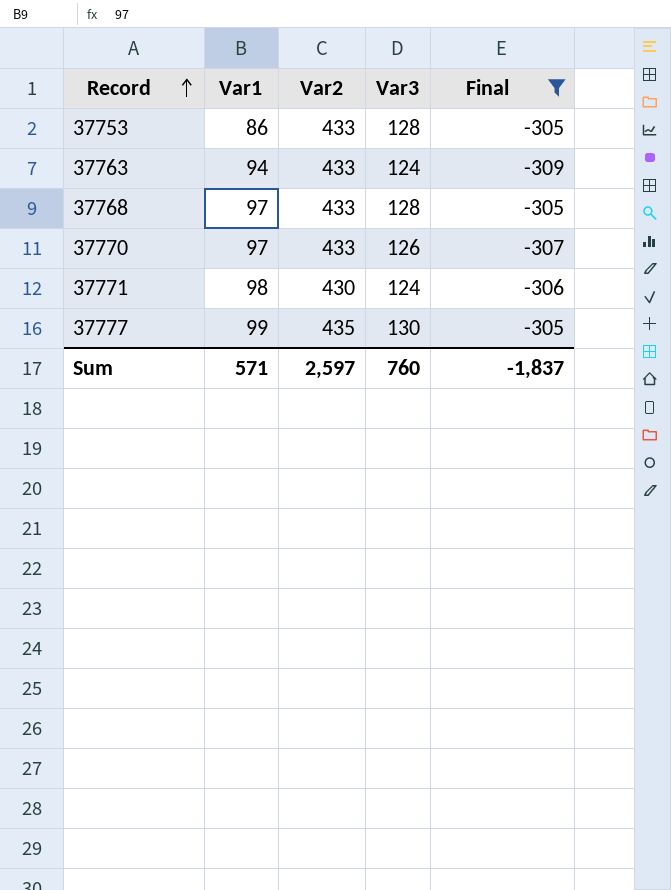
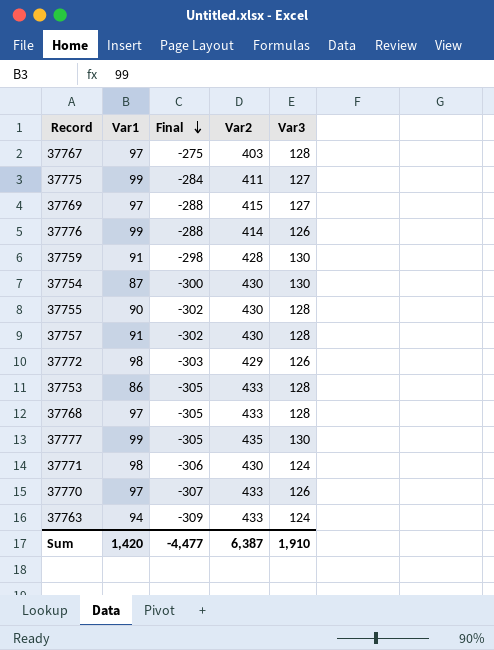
filter: Final <= -305 -> none
row order: Record ascending -> Final descending
column Final | position: 5 -> 3
Sum | Var1: 571 -> 1,420
Sum | Final: -1,837 -> -4,477
Sum | Var2: 2,597 -> 6,387
Sum | Var3: 760 -> 1,910

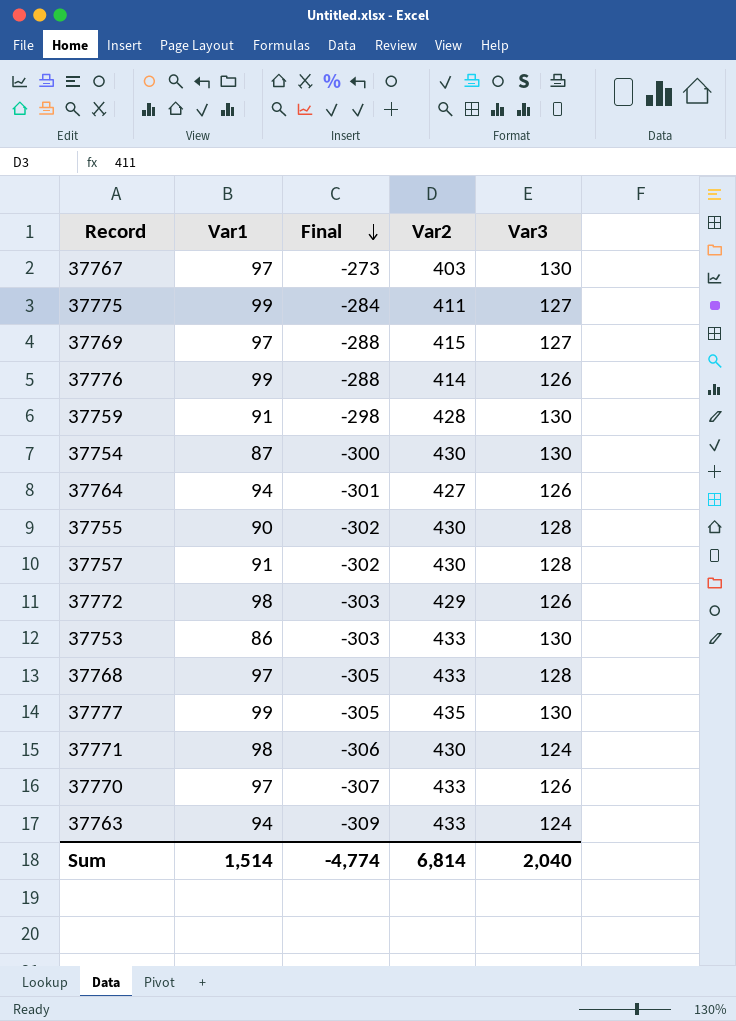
37767 | Final: -275 -> -273
37767 | Var3: 128 -> 130
row 37764: none -> 94 | -301 | 427 | 126
37753 | Final: -305 -> -303
37753 | Var3: 128 -> 130
Sum | Var1: 1,420 -> 1,514
Sum | Final: -4,477 -> -4,774
Sum | Var2: 6,387 -> 6,814
Sum | Var3: 1,910 -> 2,040

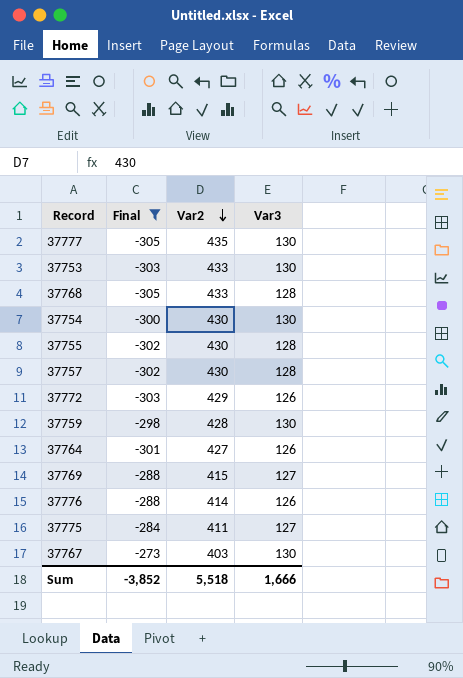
filter: none -> Final >= -305
row order: Final descending -> Var2 descending
column Var1 | position: 2 -> none
Sum | Final: -4,774 -> -3,852
Sum | Var2: 6,814 -> 5,518
Sum | Var3: 2,040 -> 1,666

